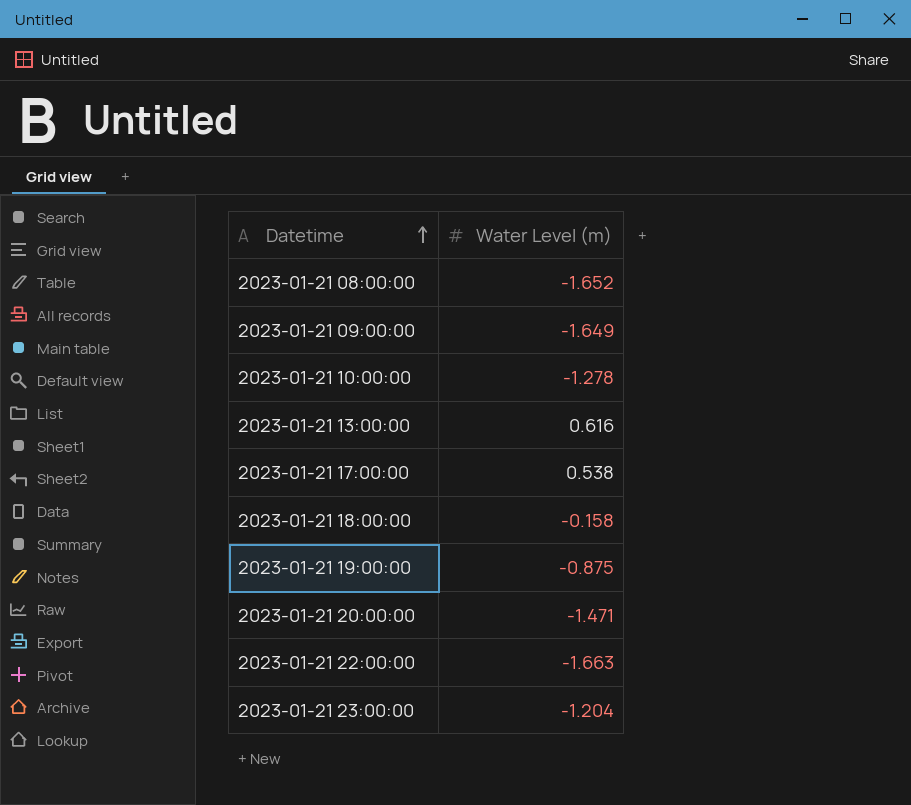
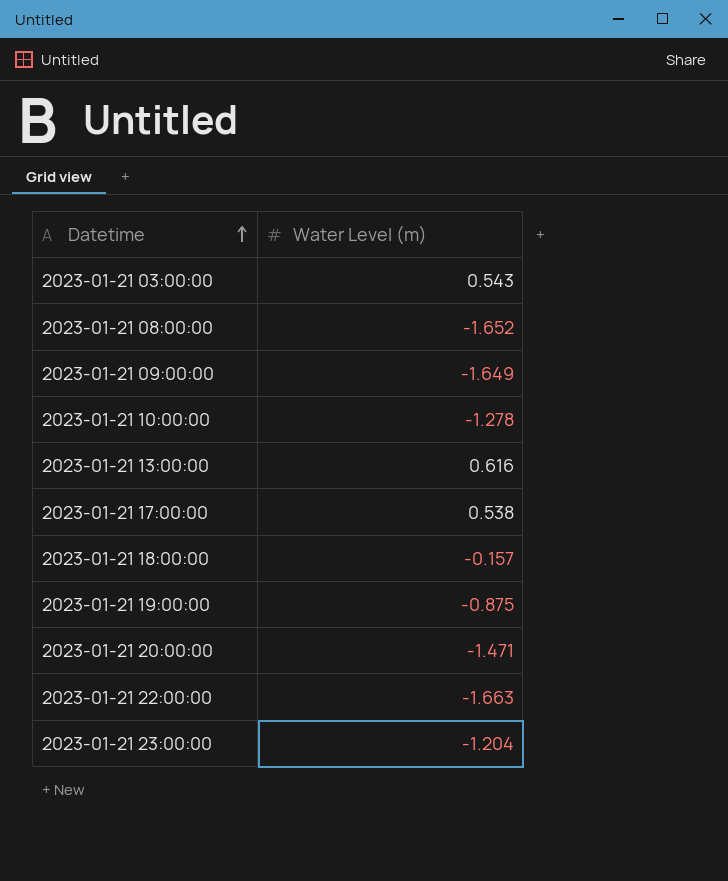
row 2023-01-21 03:00:00: none -> 0.543
2023-01-21 18:00:00 | Water Level (m): -0.158 -> -0.157

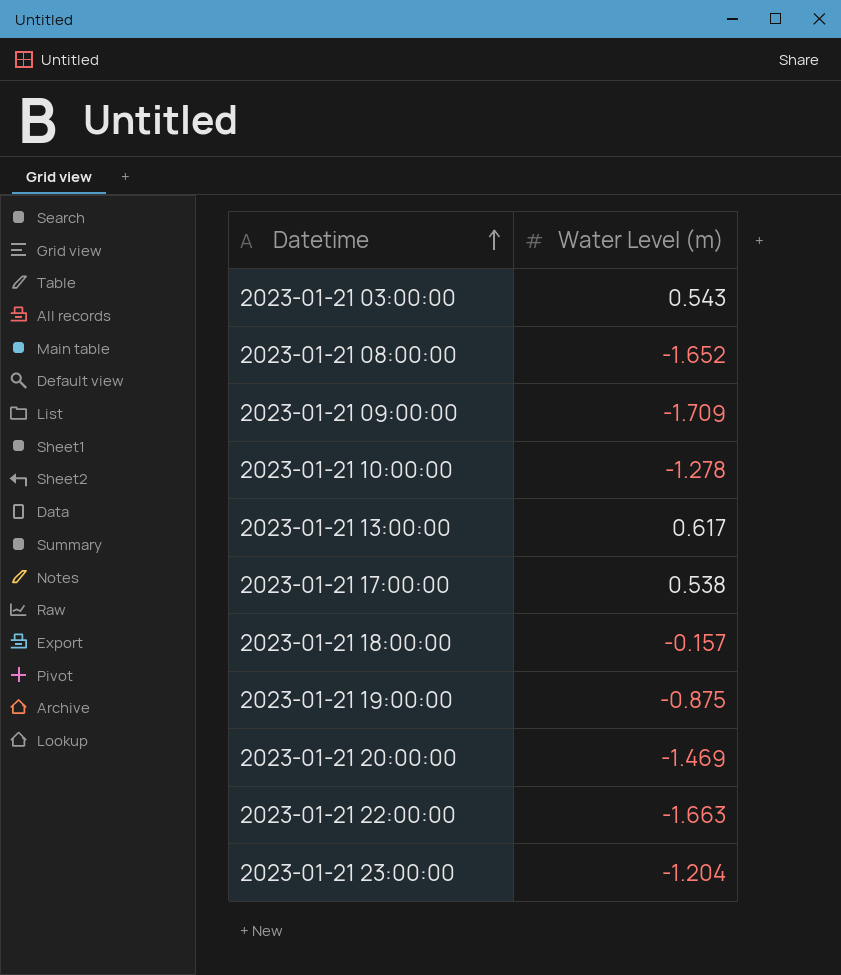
2023-01-21 09:00:00 | Water Level (m): -1.649 -> -1.709
2023-01-21 13:00:00 | Water Level (m): 0.616 -> 0.617
2023-01-21 20:00:00 | Water Level (m): -1.471 -> -1.469

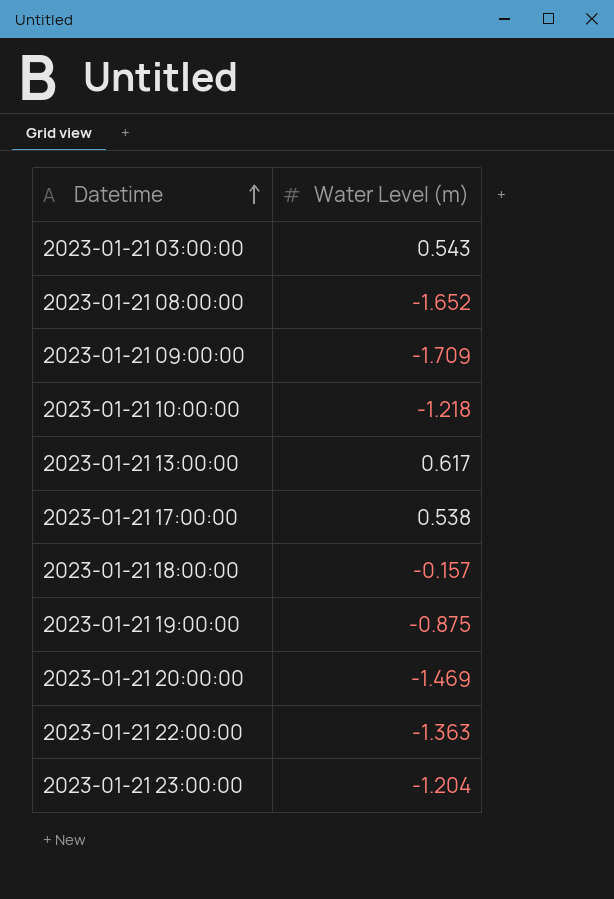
2023-01-21 10:00:00 | Water Level (m): -1.278 -> -1.218
2023-01-21 22:00:00 | Water Level (m): -1.663 -> -1.363

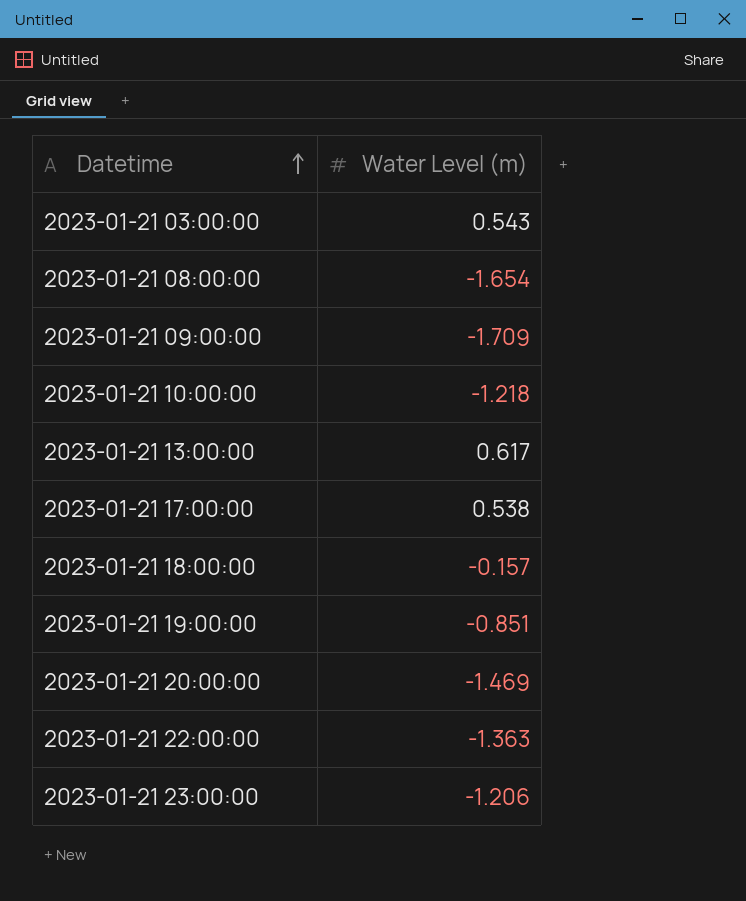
2023-01-21 08:00:00 | Water Level (m): -1.652 -> -1.654
2023-01-21 19:00:00 | Water Level (m): -0.875 -> -0.851
2023-01-21 23:00:00 | Water Level (m): -1.204 -> -1.206

